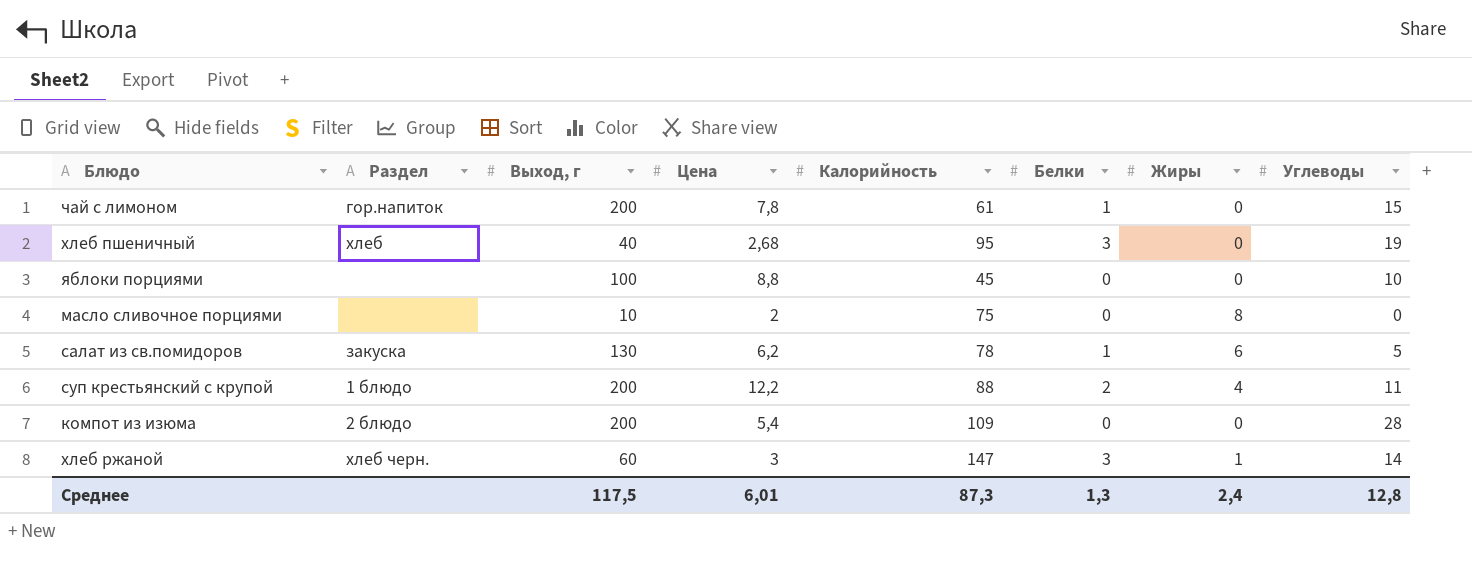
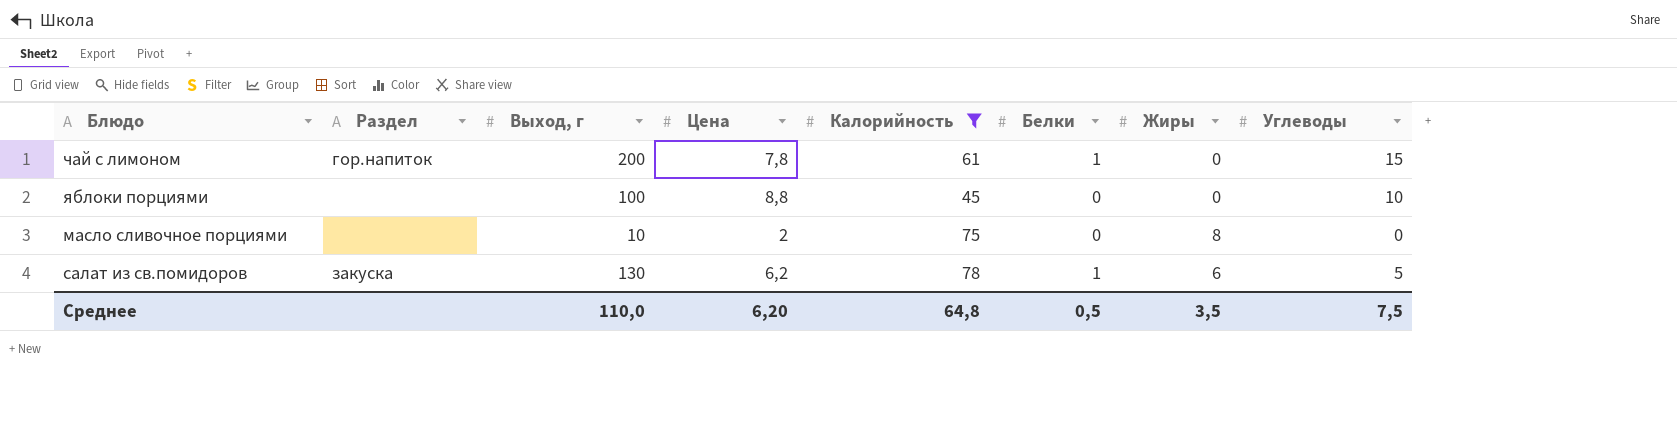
filter: none -> Калорийность <= 78
Среднее | Выход, г: 117,5 -> 110,0
Среднее | Цена: 6,01 -> 6,20
Среднее | Калорийность: 87,3 -> 64,8
Среднее | Белки: 1,3 -> 0,5
Среднее | Жиры: 2,4 -> 3,5
Среднее | Углеводы: 12,8 -> 7,5

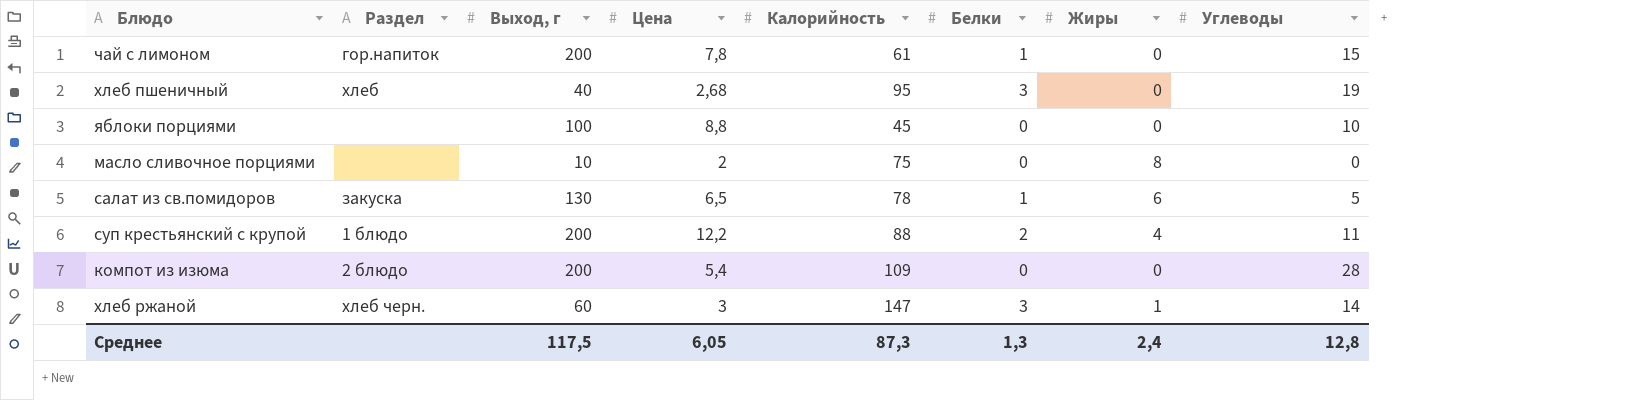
filter: Калорийность <= 78 -> none
салат из св.помидоров | Цена: 6,2 -> 6,5
Среднее | Выход, г: 110,0 -> 117,5
Среднее | Цена: 6,20 -> 6,05
Среднее | Калорийность: 64,8 -> 87,3
Среднее | Белки: 0,5 -> 1,3
Среднее | Жиры: 3,5 -> 2,4
Среднее | Углеводы: 7,5 -> 12,8

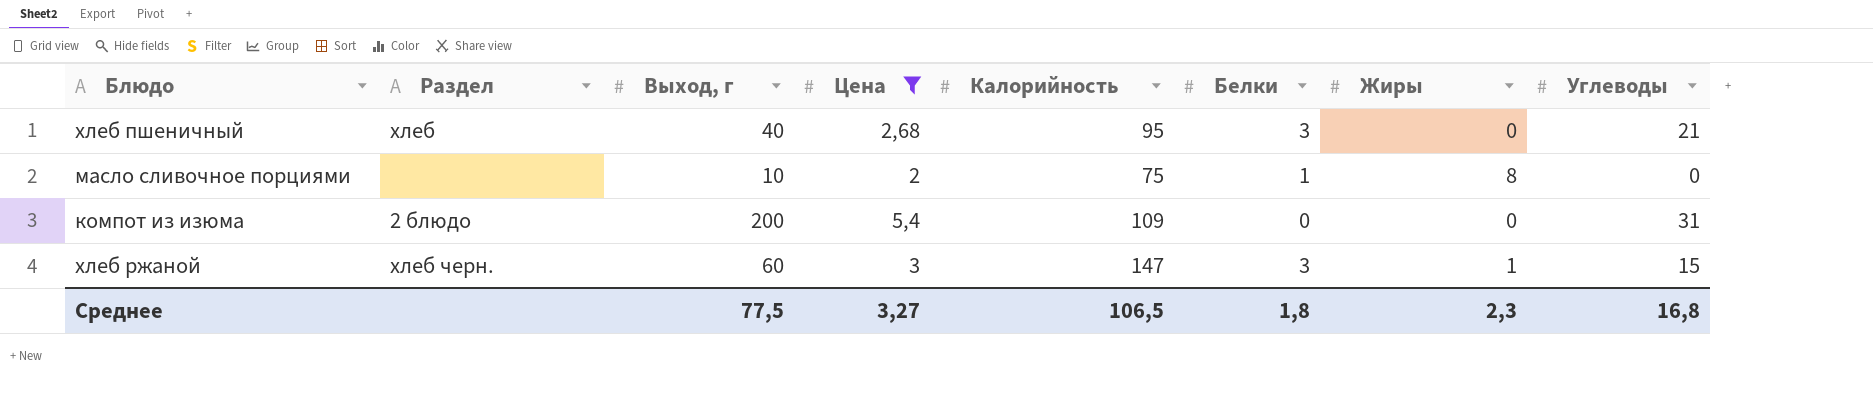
filter: none -> Цена <= 5,4
хлеб пшеничный | Углеводы: 19 -> 21
масло сливочное порциями | Белки: 0 -> 1
компот из изюма | Углеводы: 28 -> 31
хлеб ржаной | Углеводы: 14 -> 15
Среднее | Выход, г: 117,5 -> 77,5
Среднее | Цена: 6,05 -> 3,27
Среднее | Калорийность: 87,3 -> 106,5
Среднее | Белки: 1,3 -> 1,8
Среднее | Жиры: 2,4 -> 2,3
Среднее | Углеводы: 12,8 -> 16,8

